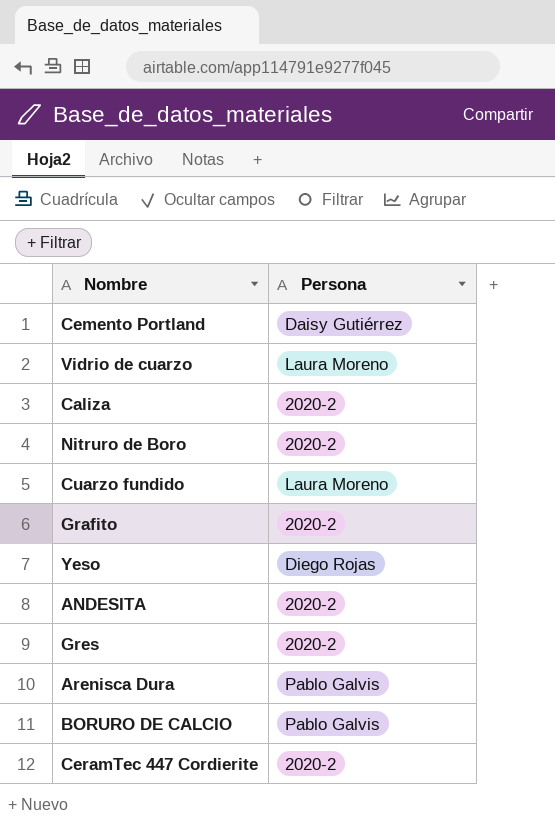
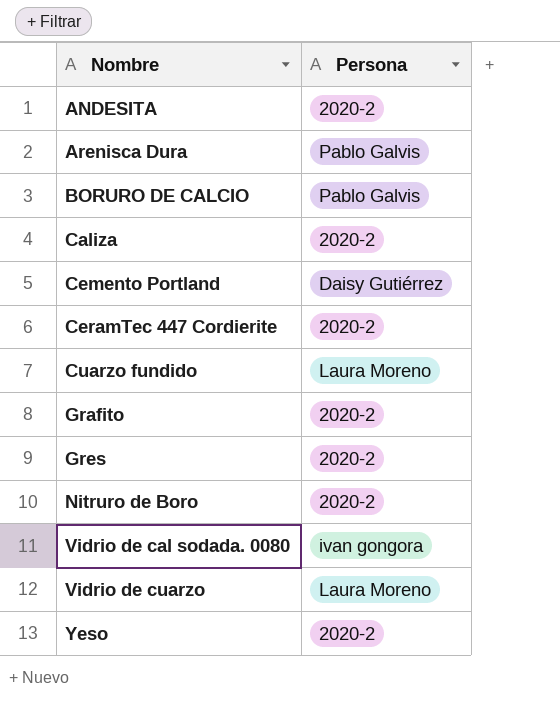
row order: none -> Nombre ascending
row Vidrio de cal sodada. 0080: none -> ivan gongora
Yeso | Persona: Diego Rojas -> 2020-2

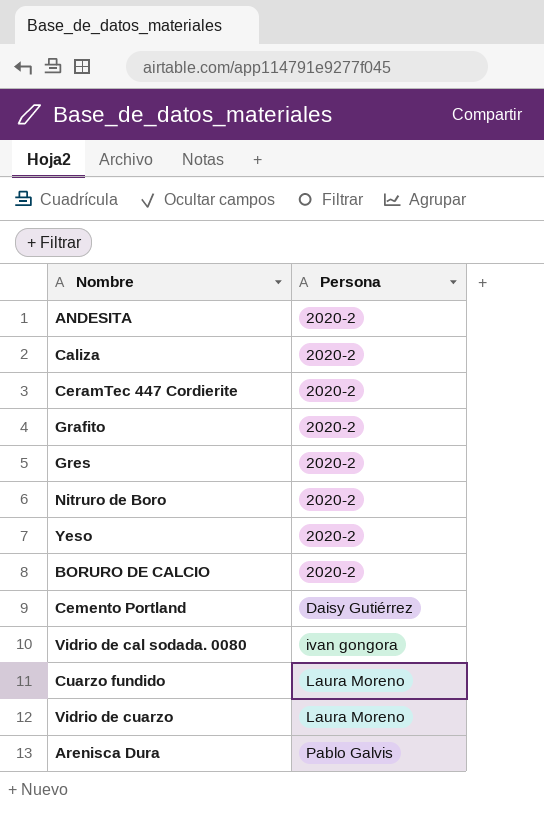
row order: Nombre ascending -> Persona ascending
BORURO DE CALCIO | Persona: Pablo Galvis -> 2020-2

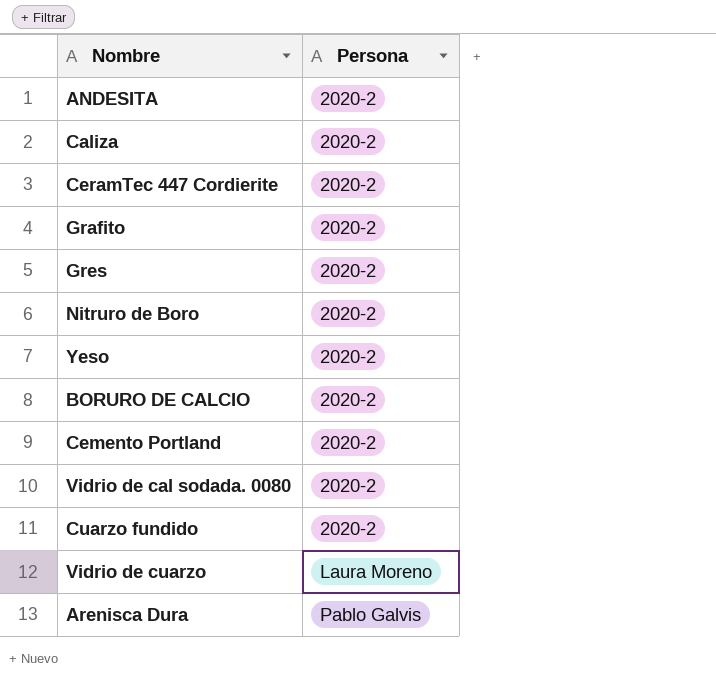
Cemento Portland | Persona: Daisy Gutiérrez -> 2020-2
Vidrio de cal sodada. 0080 | Persona: ivan gongora -> 2020-2
Cuarzo fundido | Persona: Laura Moreno -> 2020-2

